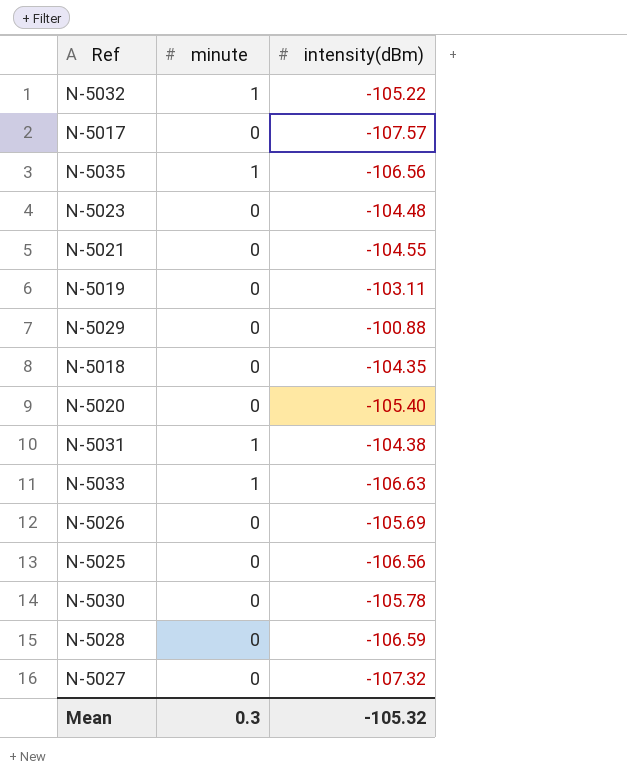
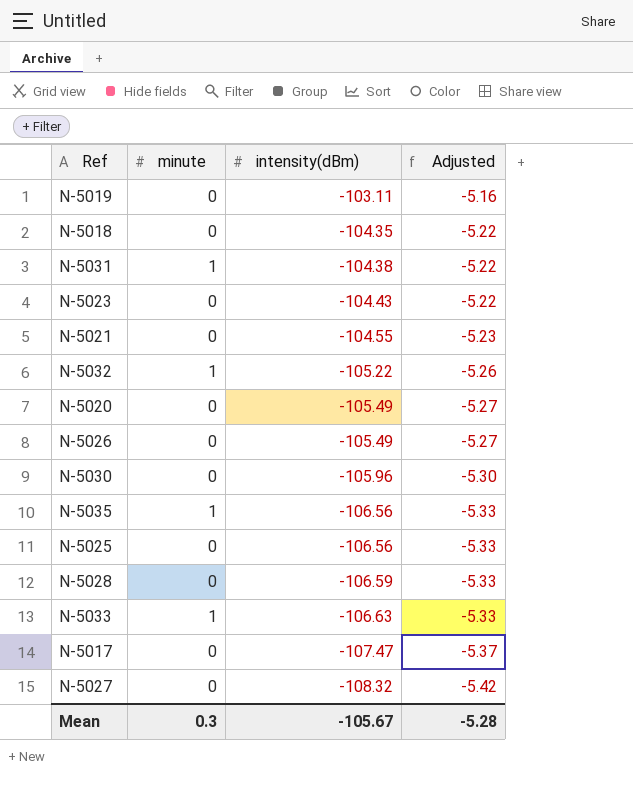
row order: none -> intensity(dBm) descending
column Adjusted | formula: none -> [intensity(dBm)] * 0.05
row N-5029: 0 | -100.88 -> none
N-5023 | intensity(dBm): -104.48 -> -104.43
N-5020 | intensity(dBm): -105.40 -> -105.49
N-5026 | intensity(dBm): -105.69 -> -105.49
N-5030 | intensity(dBm): -105.78 -> -105.96
N-5017 | intensity(dBm): -107.57 -> -107.47
N-5027 | intensity(dBm): -107.32 -> -108.32
Mean | intensity(dBm): -105.32 -> -105.67

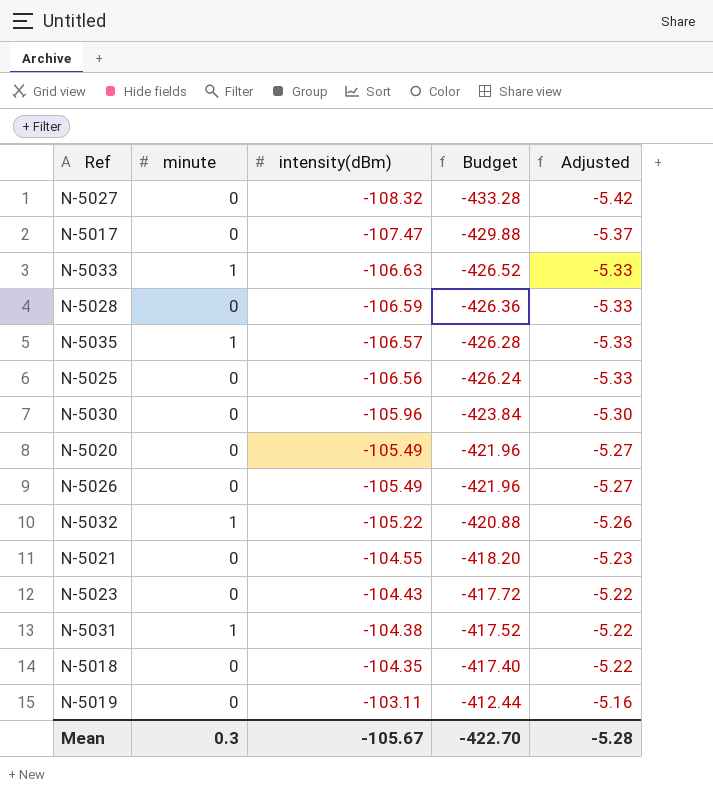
row order: intensity(dBm) descending -> intensity(dBm) ascending
column Budget | formula: none -> [intensity(dBm)] * 4
N-5035 | intensity(dBm): -106.56 -> -106.57

